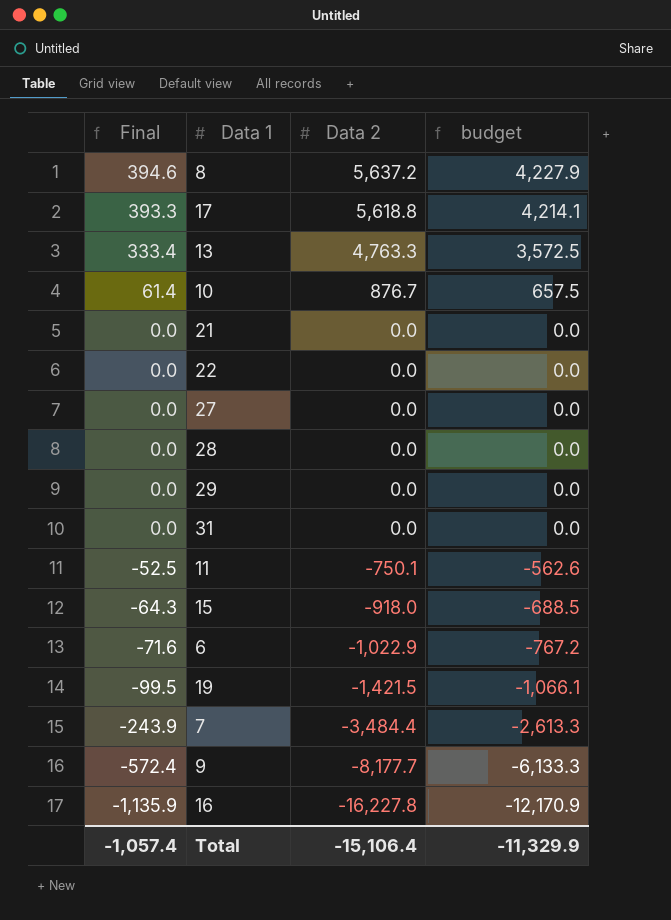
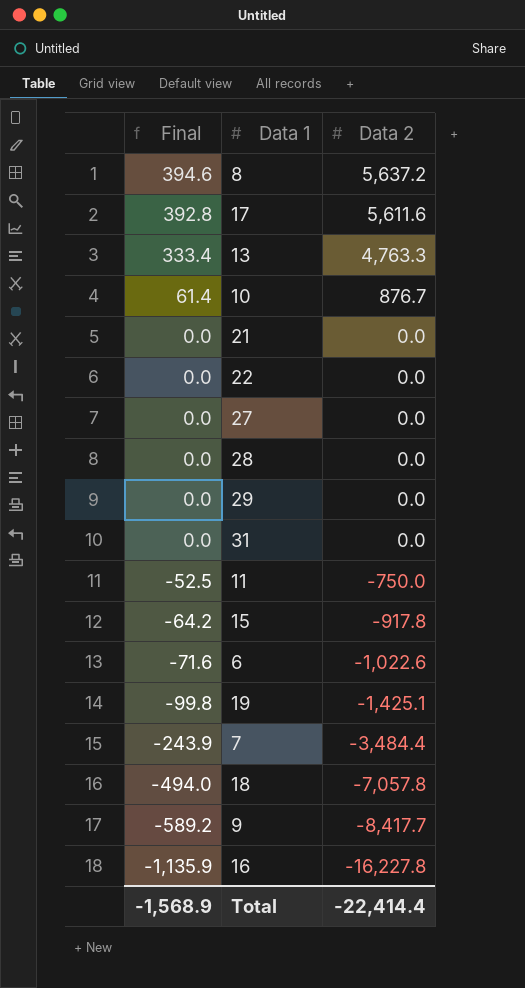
column budget | formula: [Data 2] * 0.75 -> none
17 | Final: 393.3 -> 392.8
17 | Data 2: 5,618.8 -> 5,611.6
11 | Data 2: -750.1 -> -750.0
15 | Final: -64.3 -> -64.2
15 | Data 2: -918.0 -> -917.8
6 | Data 2: -1,022.9 -> -1,022.6
19 | Final: -99.5 -> -99.8
19 | Data 2: -1,421.5 -> -1,425.1
row 18: none -> -494.0 | -7,057.8
9 | Final: -572.4 -> -589.2
9 | Data 2: -8,177.7 -> -8,417.7
Total | Final: -1,057.4 -> -1,568.9
Total | Data 2: -15,106.4 -> -22,414.4

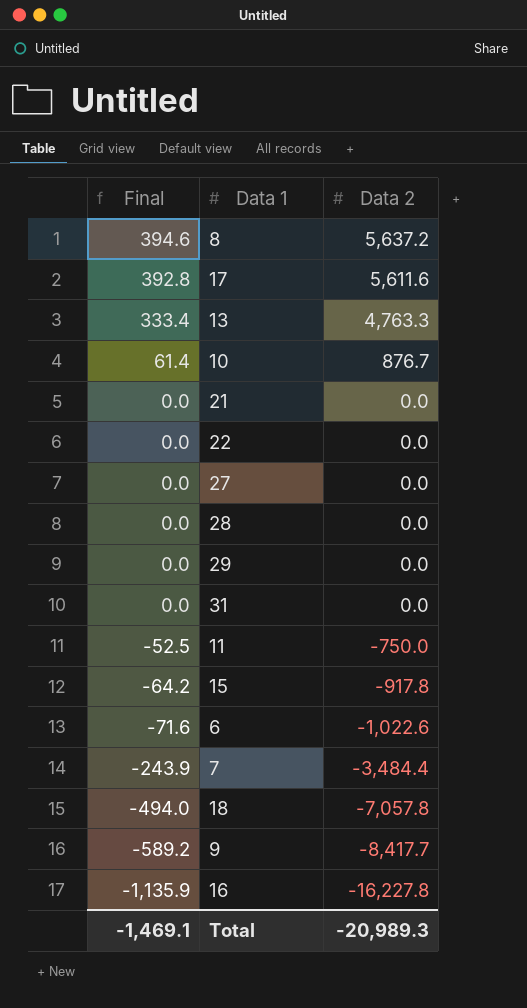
row 19: -99.8 | -1,425.1 -> none
Total | Final: -1,568.9 -> -1,469.1
Total | Data 2: -22,414.4 -> -20,989.3

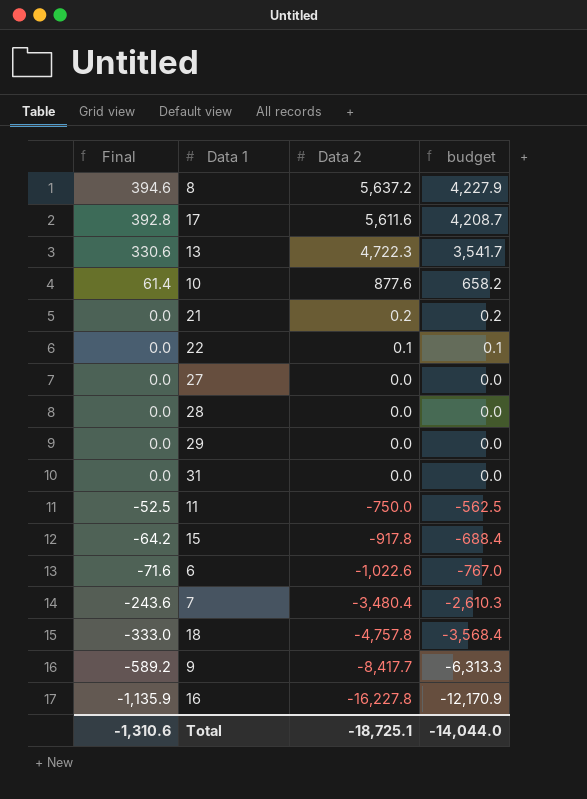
column budget | formula: none -> [Data 2] * 0.75
13 | Final: 333.4 -> 330.6
13 | Data 2: 4,763.3 -> 4,722.3
10 | Data 2: 876.7 -> 877.6
21 | Data 2: 0.0 -> 0.2
22 | Data 2: 0.0 -> 0.1
7 | Final: -243.9 -> -243.6
7 | Data 2: -3,484.4 -> -3,480.4
18 | Final: -494.0 -> -333.0
18 | Data 2: -7,057.8 -> -4,757.8
Total | Final: -1,469.1 -> -1,310.6
Total | Data 2: -20,989.3 -> -18,725.1

